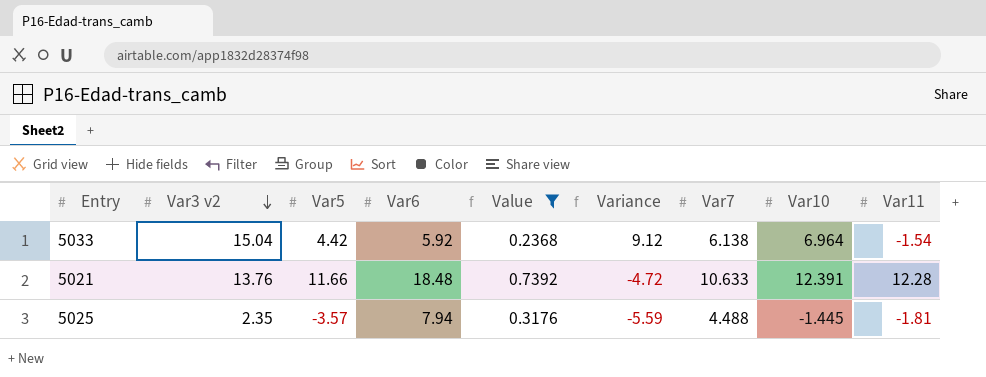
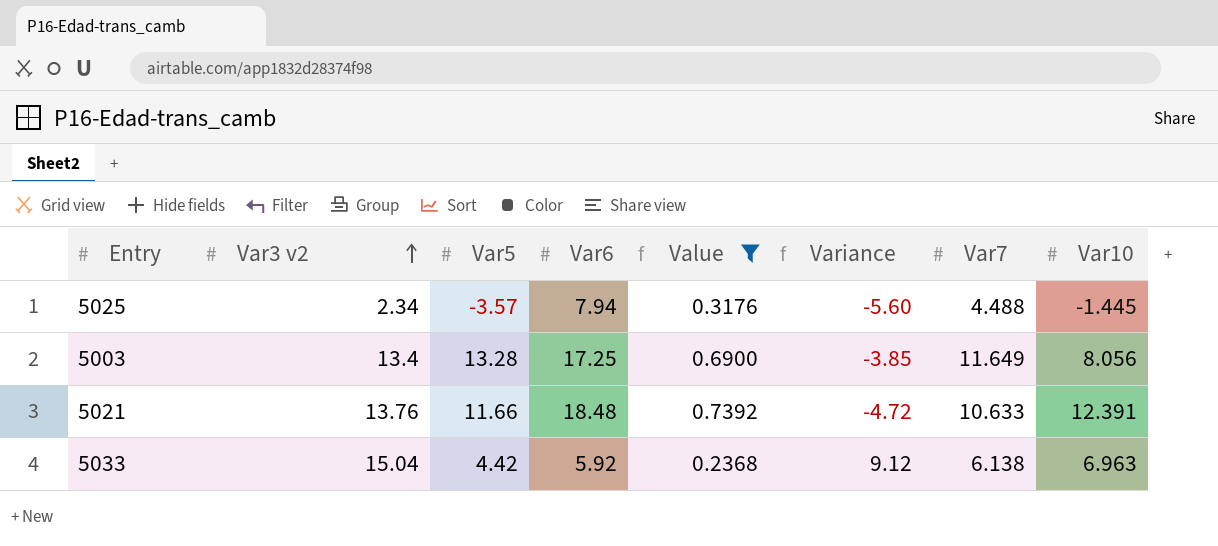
row order: Var3 v2 descending -> Var3 v2 ascending
column Var11 | position: 9 -> none
5025 | Var3 v2: 2.35 -> 2.34
5025 | Variance: -5.59 -> -5.60
row 5003: none -> 13.4 | 13.28 | 17.25 | 0.6900 | -3.85 | 11.649 | 8.056
5033 | Var10: 6.964 -> 6.963

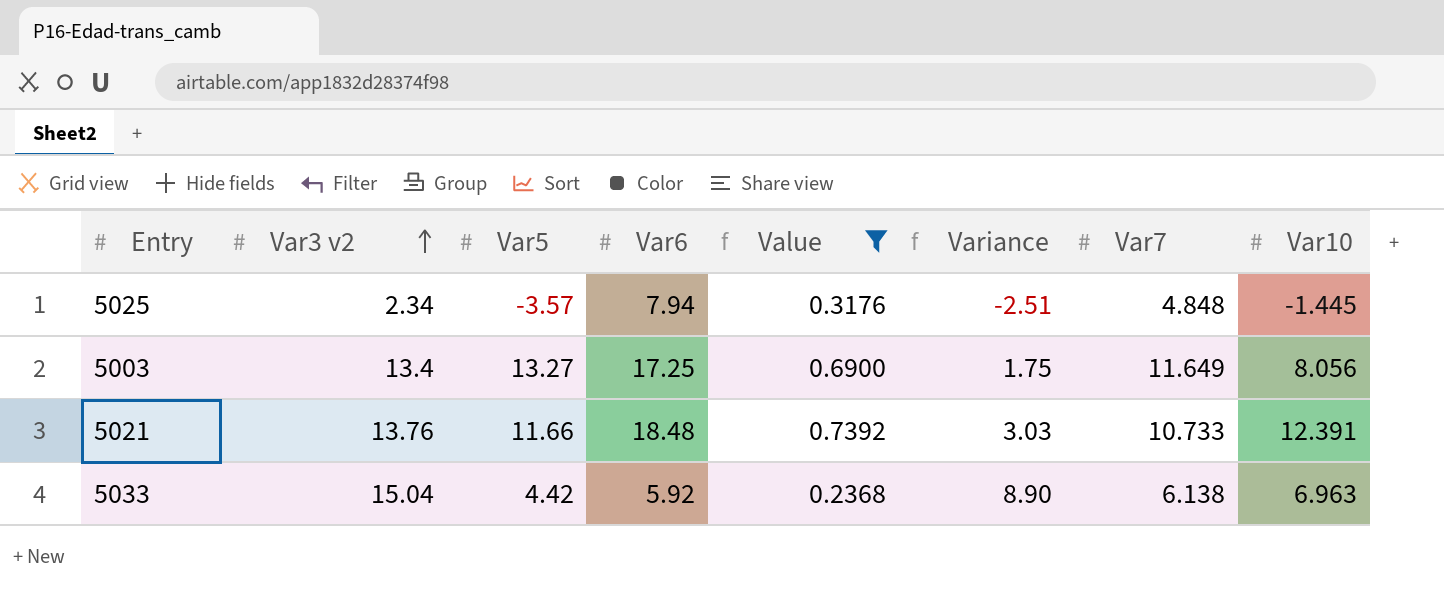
column Variance | formula: [Var3 v2] - [Var6] -> [Var3 v2] - [Var7]
5025 | Var7: 4.488 -> 4.848
5003 | Var5: 13.28 -> 13.27
5021 | Var7: 10.633 -> 10.733

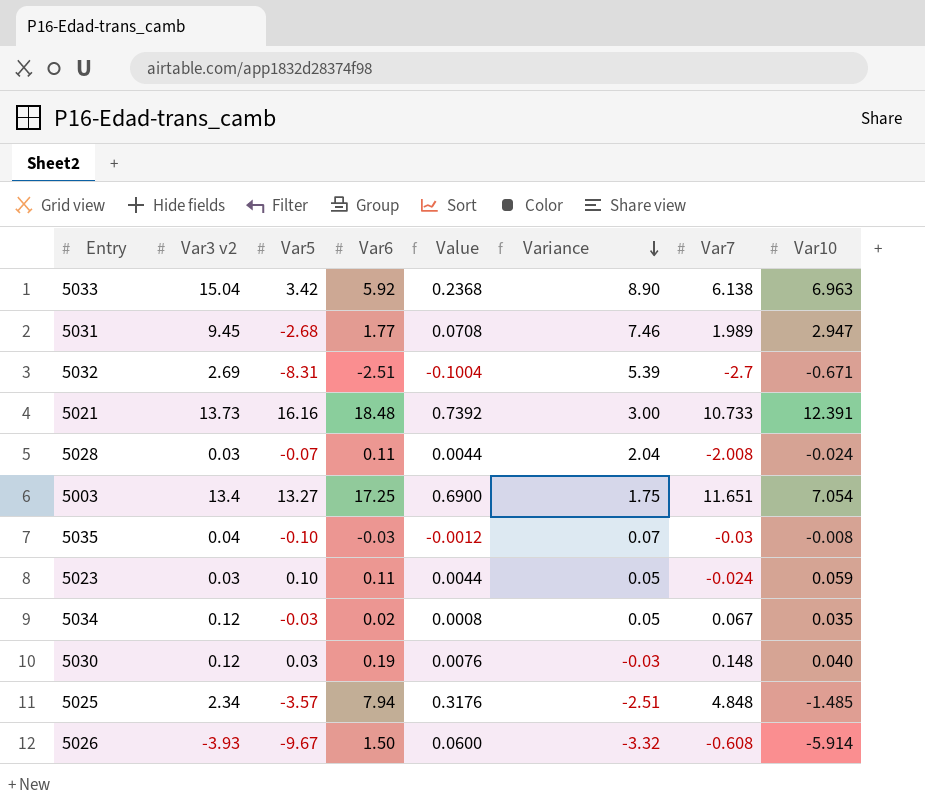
filter: Value >= 0.2368 -> none
row order: Var3 v2 ascending -> Variance descending
5033 | Var5: 4.42 -> 3.42
5021 | Var3 v2: 13.76 -> 13.73
5021 | Var5: 11.66 -> 16.16
5021 | Variance: 3.03 -> 3.00
5003 | Var7: 11.649 -> 11.651
5003 | Var10: 8.056 -> 7.054
5025 | Var10: -1.445 -> -1.485

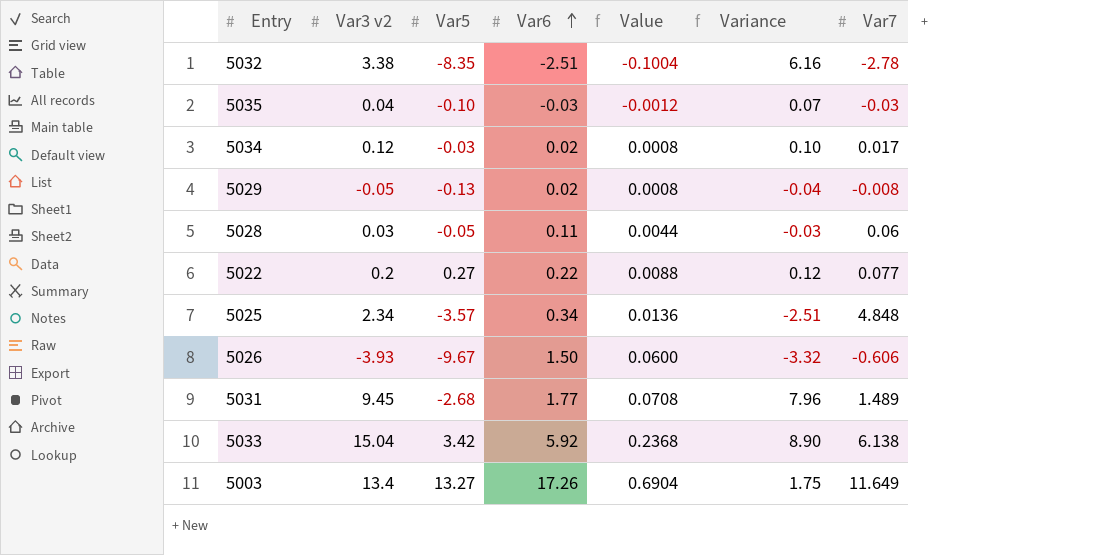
row order: Variance descending -> Var6 ascending
column Var10 | position: 8 -> none
row 5021: 13.73 | 16.16 | 18.48 | 0.7392 | 3.00 | 10.733 | 12.391 -> none
row 5023: 0.03 | 0.10 | 0.11 | 0.0044 | 0.05 | -0.024 | 0.059 -> none
row 5030: 0.12 | 0.03 | 0.19 | 0.0076 | -0.03 | 0.148 | 0.040 -> none
5032 | Var3 v2: 2.69 -> 3.38
5032 | Var5: -8.31 -> -8.35
5032 | Variance: 5.39 -> 6.16
5032 | Var7: -2.7 -> -2.78
5034 | Variance: 0.05 -> 0.10
5034 | Var7: 0.067 -> 0.017
row 5029: none -> -0.05 | -0.13 | 0.02 | 0.0008 | -0.04 | -0.008
5028 | Var5: -0.07 -> -0.05
5028 | Variance: 2.04 -> -0.03
5028 | Var7: -2.008 -> 0.06
row 5022: none -> 0.2 | 0.27 | 0.22 | 0.0088 | 0.12 | 0.077
5025 | Var6: 7.94 -> 0.34
5025 | Value: 0.3176 -> 0.0136
5026 | Var7: -0.608 -> -0.606
5031 | Variance: 7.46 -> 7.96
5031 | Var7: 1.989 -> 1.489
5003 | Var6: 17.25 -> 17.26
5003 | Value: 0.6900 -> 0.6904
5003 | Var7: 11.651 -> 11.649

